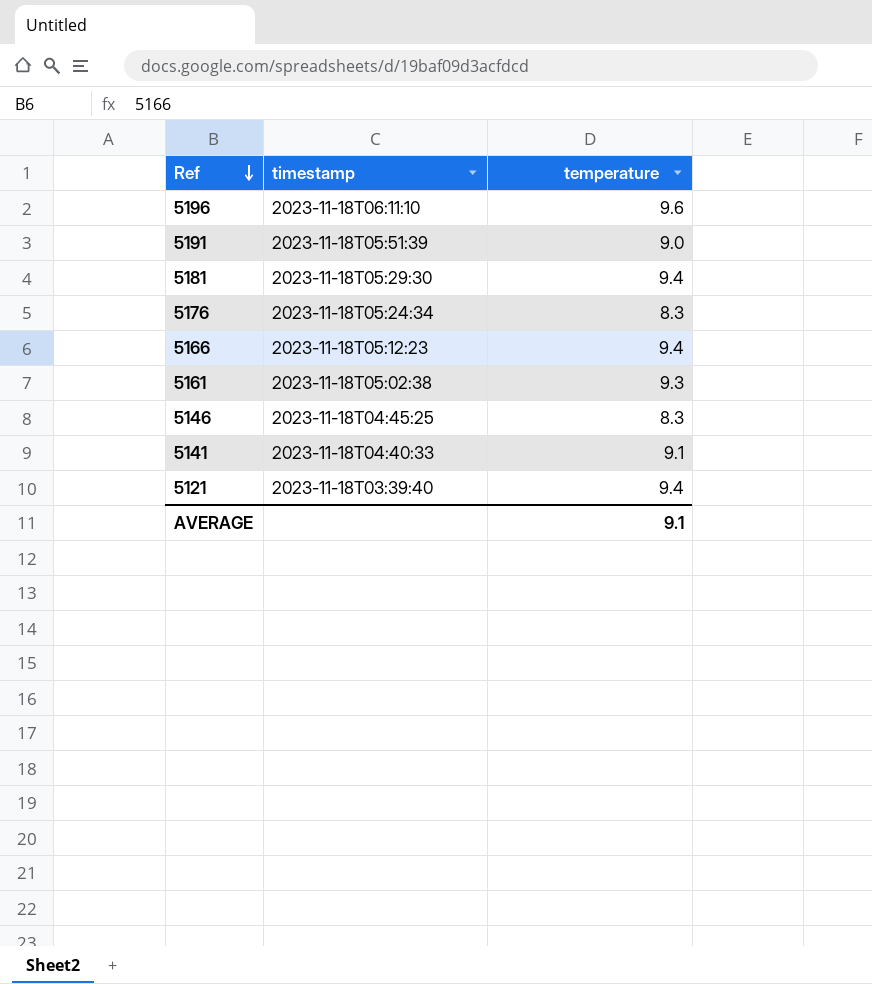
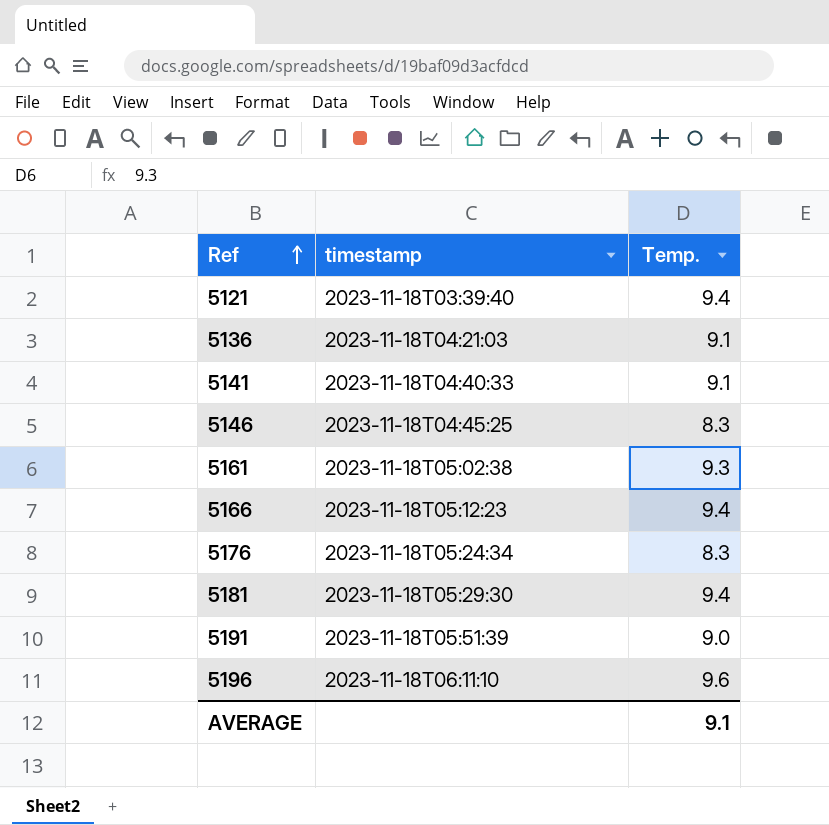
row order: Ref descending -> Ref ascending
column name: temperature -> Temp.
row 5136: none -> 2023-11-18T04:21:03 | 9.1

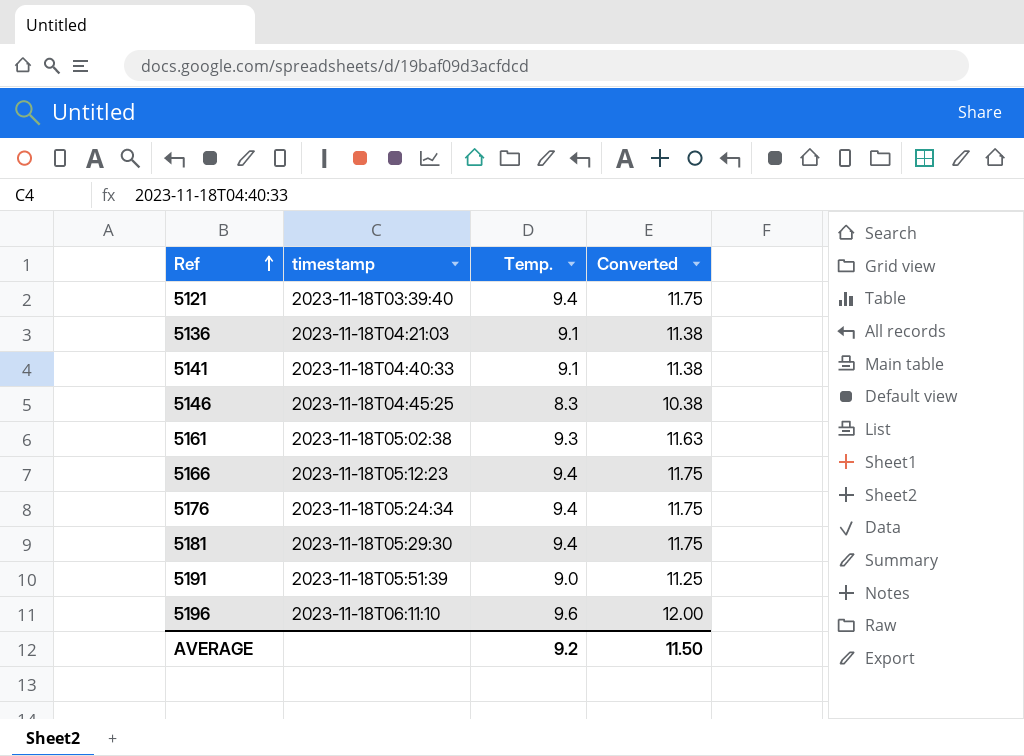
column Converted | formula: none -> [Temp.] * 1.25
5176 | Temp.: 8.3 -> 9.4
AVERAGE | Temp.: 9.1 -> 9.2

